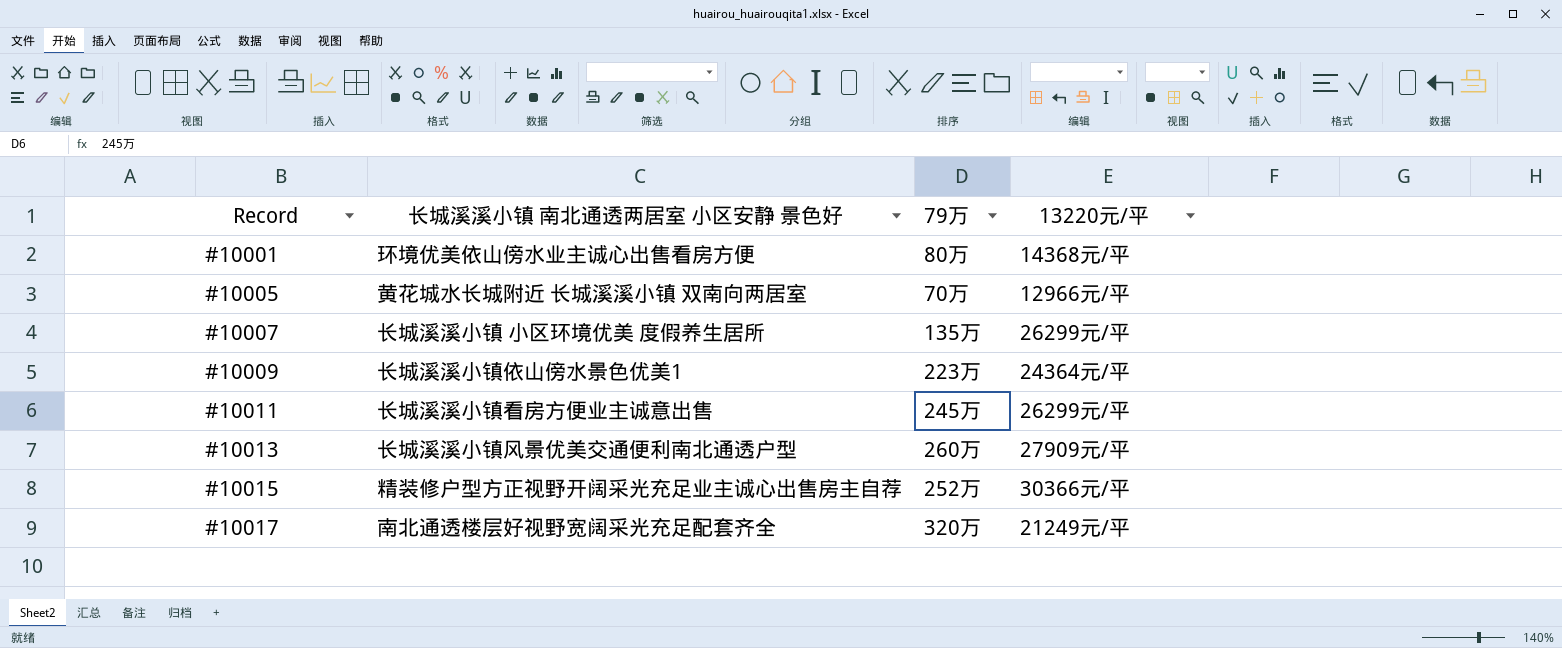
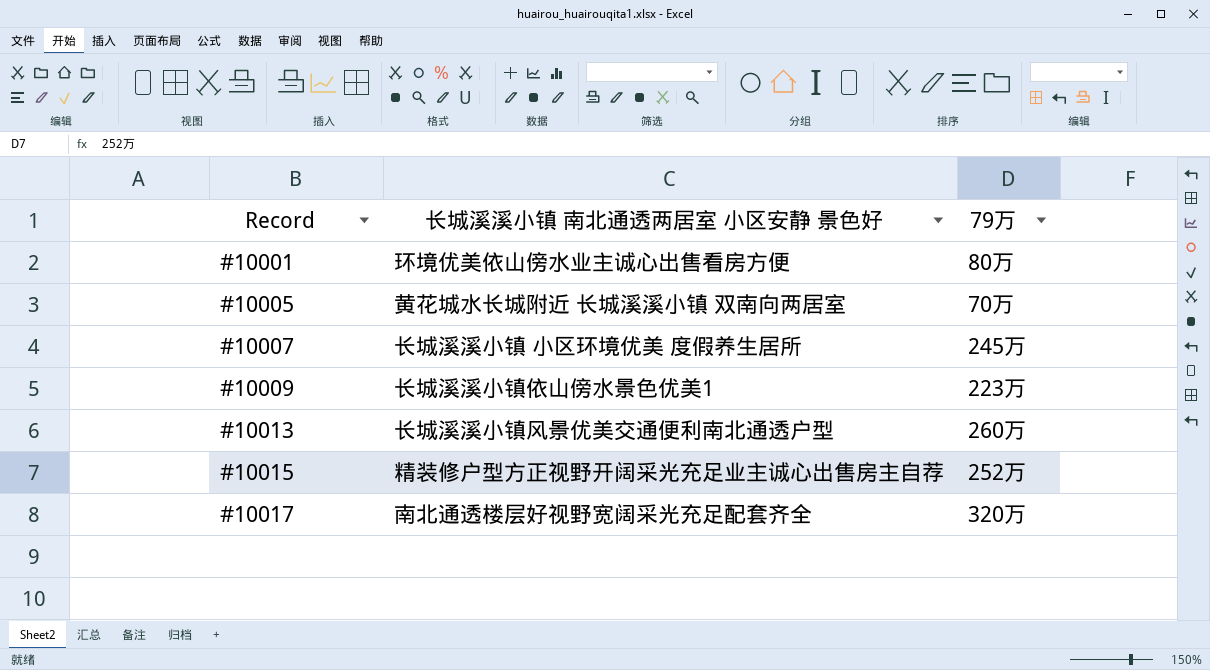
column 13220元/平 | position: 4 -> none
row #10011: 长城溪溪小镇看房方便业主诚意出售 | 245万 | 26299元/平 -> none
#10007 | 79万: 135万 -> 245万

